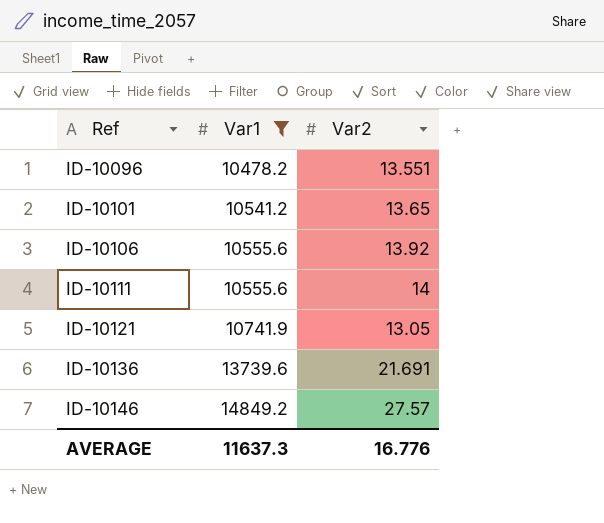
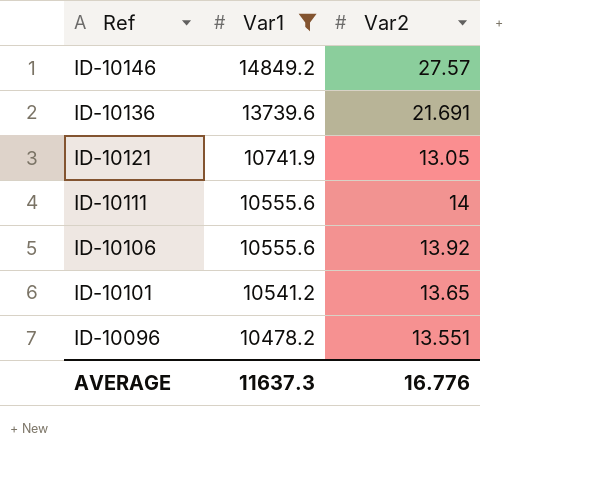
row order: Ref ascending -> Ref descending

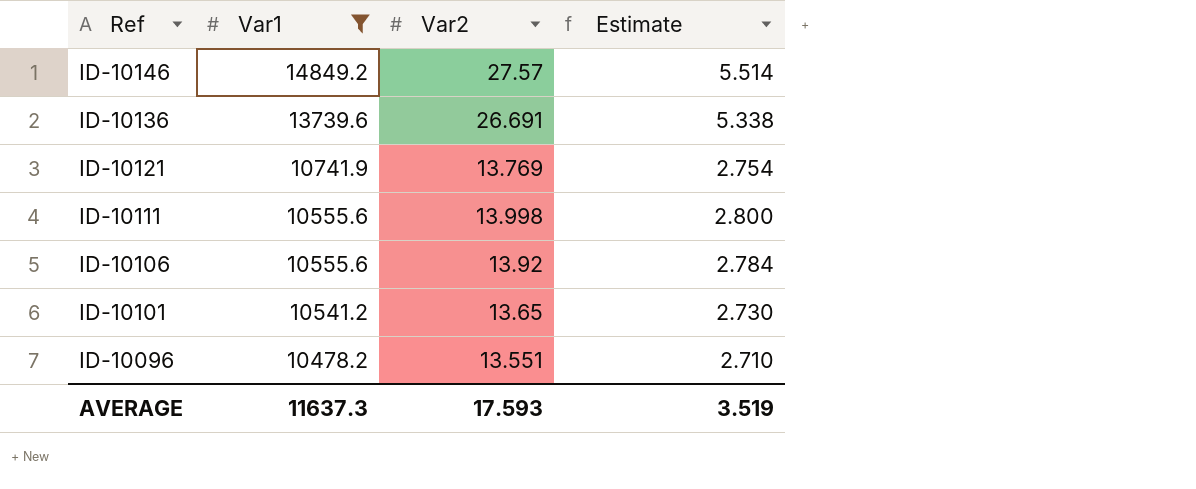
column Estimate | formula: none -> [Var2] * 0.2
ID-10136 | Var2: 21.691 -> 26.691
ID-10121 | Var2: 13.05 -> 13.769
ID-10111 | Var2: 14 -> 13.998
AVERAGE | Var2: 16.776 -> 17.593

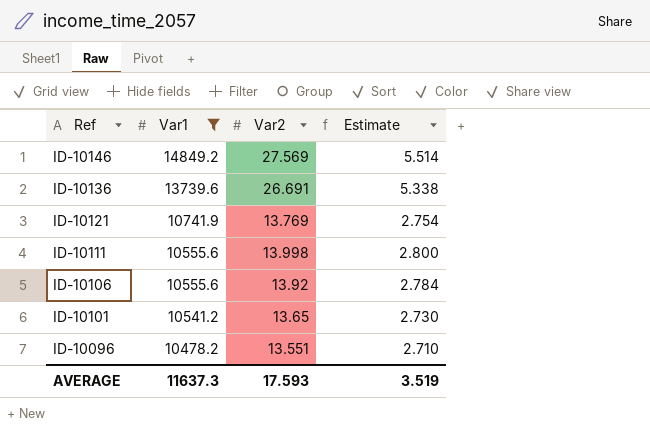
ID-10146 | Var2: 27.57 -> 27.569

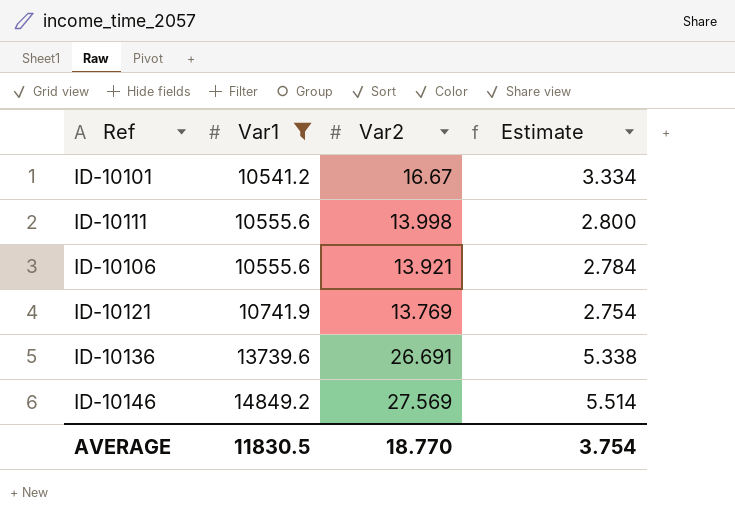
row order: Ref descending -> Var1 ascending
row ID-10096: 10478.2 | 13.551 | 2.710 -> none
ID-10101 | Var2: 13.65 -> 16.67
ID-10101 | Estimate: 2.730 -> 3.334
ID-10106 | Var2: 13.92 -> 13.921
AVERAGE | Var1: 11637.3 -> 11830.5
AVERAGE | Var2: 17.593 -> 18.770
AVERAGE | Estimate: 3.519 -> 3.754

